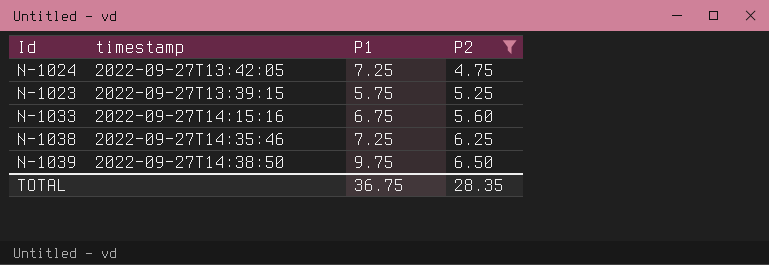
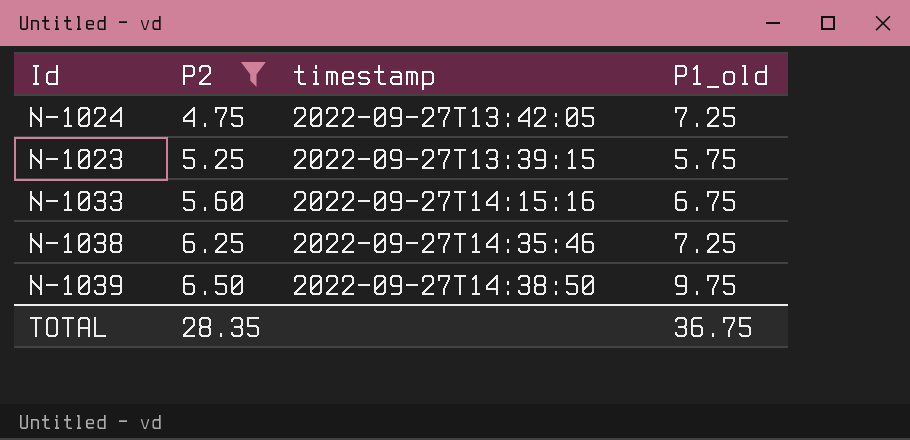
column P2 | position: 4 -> 2
column name: P1 -> P1_old

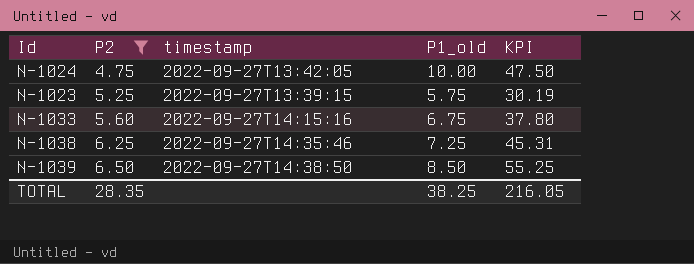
column KPI | formula: none -> [P2] * [P1_old]
N-1024 | P1_old: 7.25 -> 10.00
N-1039 | P1_old: 9.75 -> 8.50
TOTAL | P1_old: 36.75 -> 38.25

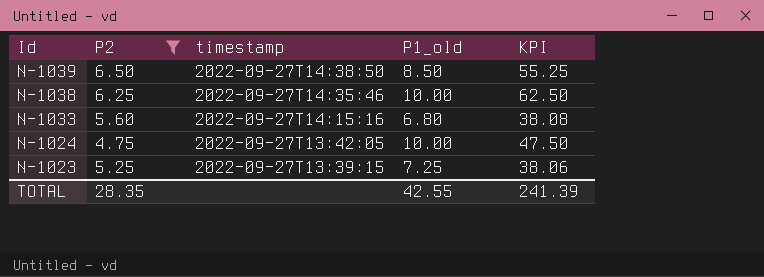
row order: P2 ascending -> Id descending
N-1038 | P1_old: 7.25 -> 10.00
N-1038 | KPI: 45.31 -> 62.50
N-1033 | P1_old: 6.75 -> 6.80
N-1033 | KPI: 37.80 -> 38.08
N-1023 | P1_old: 5.75 -> 7.25
N-1023 | KPI: 30.19 -> 38.06
TOTAL | P1_old: 38.25 -> 42.55
TOTAL | KPI: 216.05 -> 241.39

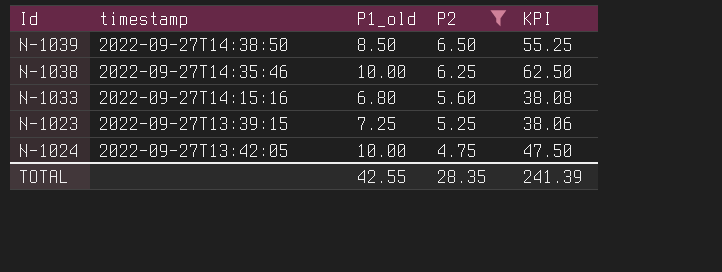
row order: Id descending -> P2 descending
column P2 | position: 2 -> 4

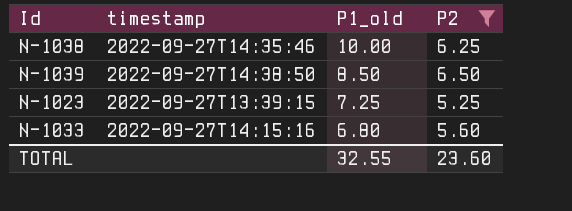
row order: P2 descending -> P1_old descending
column KPI | formula: [P1_old] * [P2] -> none
row N-1024: 2022-09-27T13:42:05 | 10.00 | 4.75 | 47.50 -> none
TOTAL | P1_old: 42.55 -> 32.55
TOTAL | P2: 28.35 -> 23.60

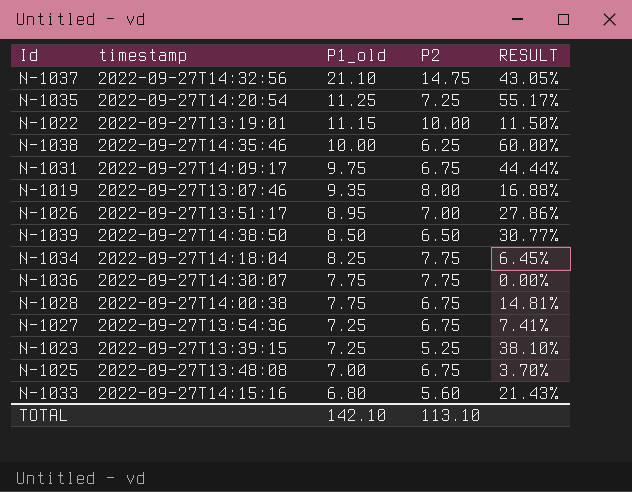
filter: P2 <= 6.50 -> none
column RESULT | formula: none -> ([P1_old] - [P2]) / [P2]
TOTAL | P1_old: 32.55 -> 142.10
TOTAL | P2: 23.60 -> 113.10

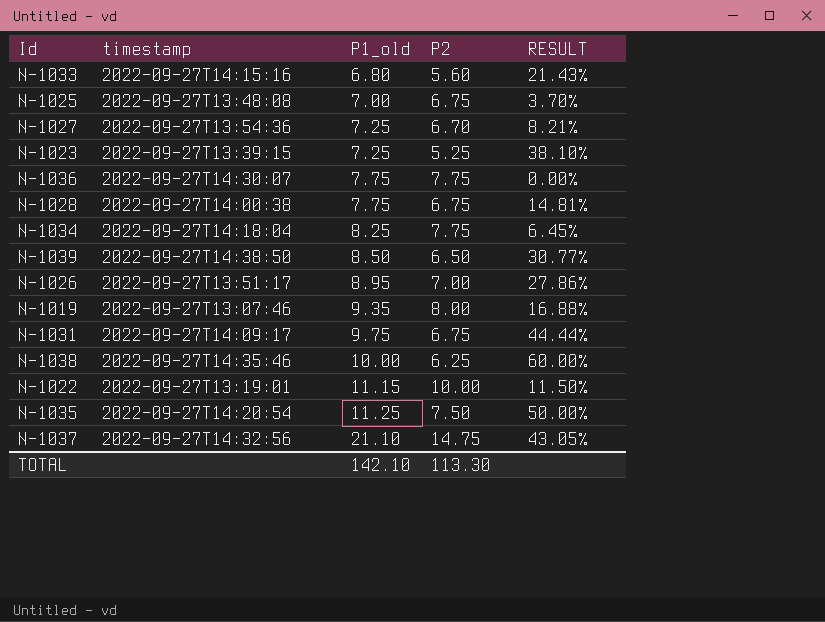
row order: P1_old descending -> P1_old ascending
N-1027 | P2: 6.75 -> 6.70
N-1027 | RESULT: 7.41% -> 8.21%
N-1035 | P2: 7.25 -> 7.50
N-1035 | RESULT: 55.17% -> 50.00%
TOTAL | P2: 113.10 -> 113.30

